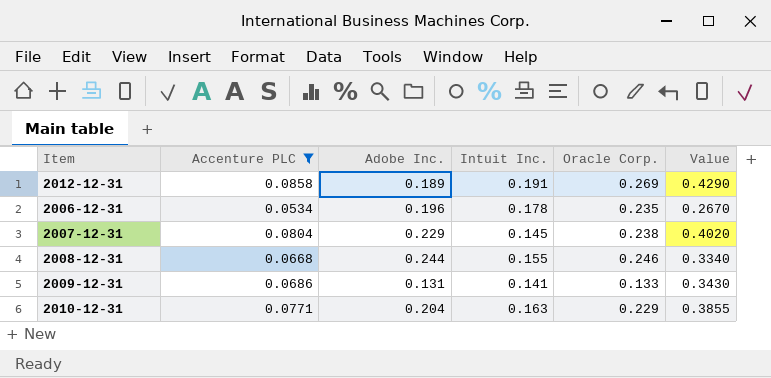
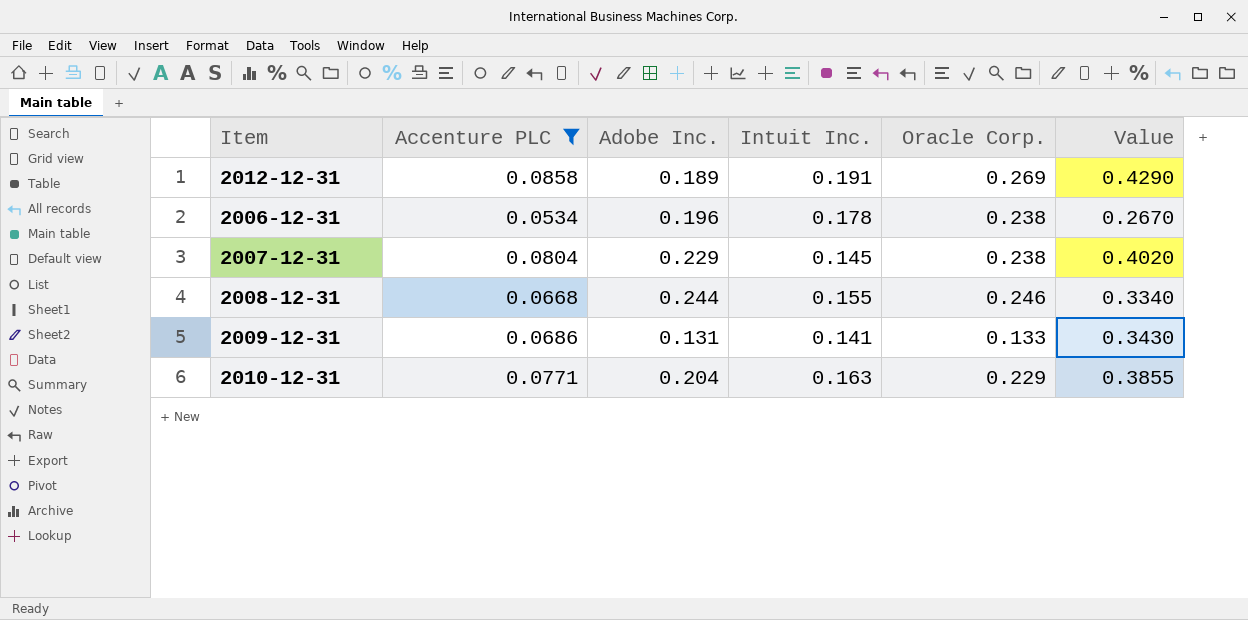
2006-12-31 | Oracle Corp.: 0.235 -> 0.238

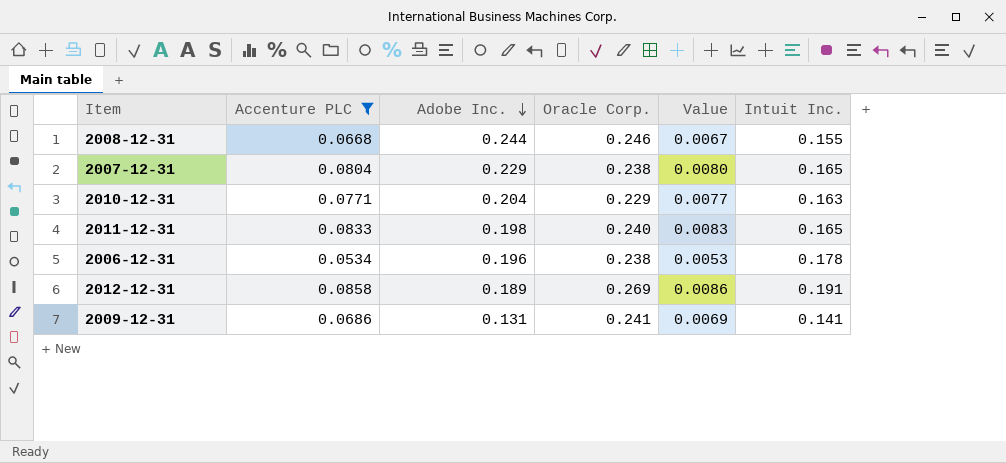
row order: none -> Adobe Inc. descending
column Value | formula: [Accenture PLC] * 5 -> [Accenture PLC] * 0.1
column Intuit Inc. | position: 4 -> 6
2007-12-31 | Intuit Inc.: 0.145 -> 0.165
row 2011-12-31: none -> 0.0833 | 0.198 | 0.240 | 0.0083 | 0.165
2009-12-31 | Oracle Corp.: 0.133 -> 0.241

